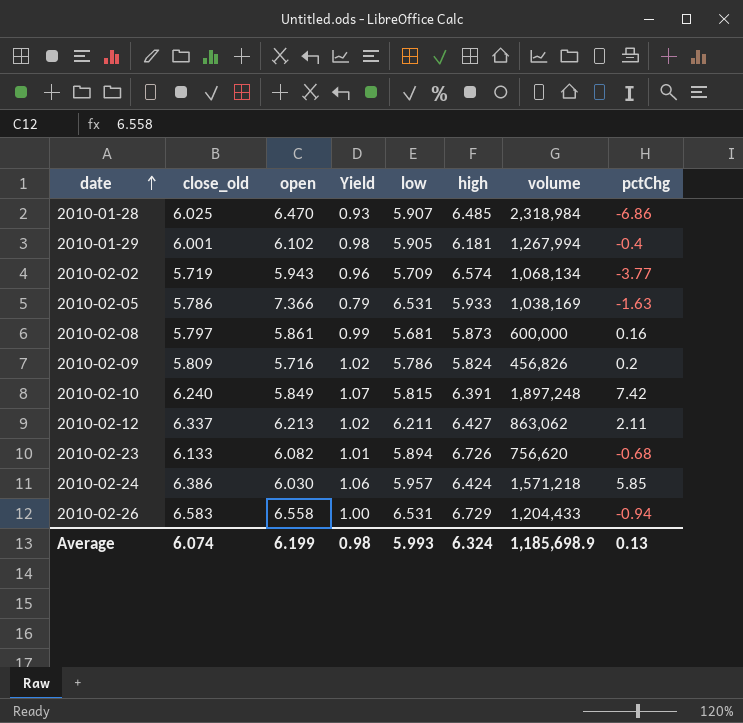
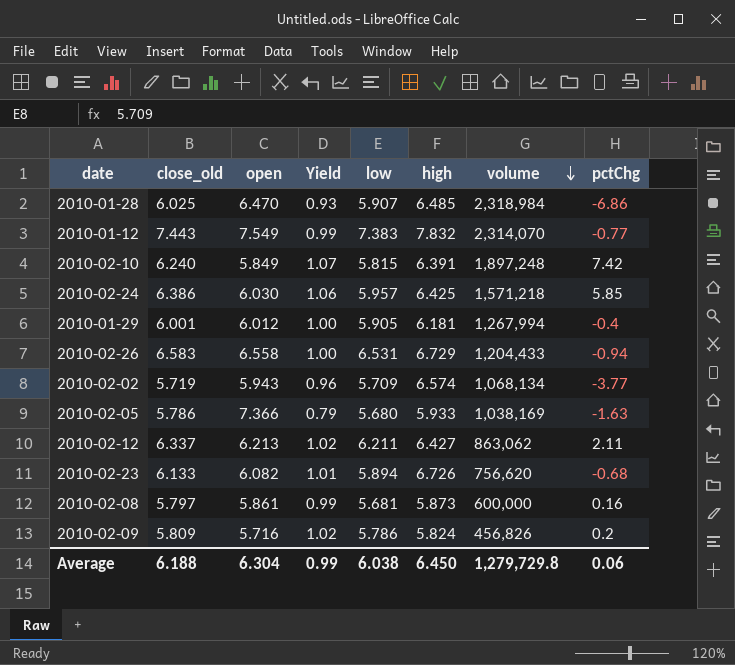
row order: date ascending -> volume descending
row 2010-01-12: none -> 7.443 | 7.549 | 0.99 | 7.383 | 7.832 | 2,314,070 | -0.77
2010-02-24 | high: 6.424 -> 6.425
2010-01-29 | open: 6.102 -> 6.012
2010-01-29 | Yield: 0.98 -> 1.00
2010-02-05 | low: 6.531 -> 5.680
Average | close_old: 6.074 -> 6.188
Average | open: 6.199 -> 6.304
Average | Yield: 0.98 -> 0.99
Average | low: 5.993 -> 6.038
Average | high: 6.324 -> 6.450
Average | volume: 1,185,698.9 -> 1,279,729.8
Average | pctChg: 0.13 -> 0.06

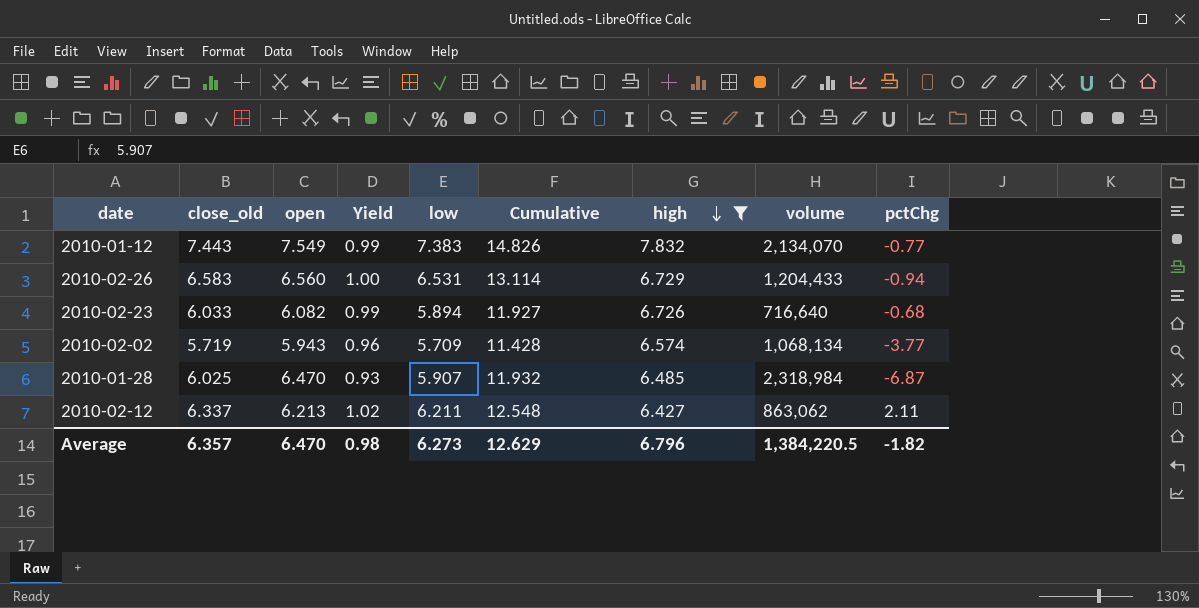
filter: none -> high >= 6.427
row order: volume descending -> high descending
column Cumulative | formula: none -> [close_old] + [low]
2010-01-12 | volume: 2,314,070 -> 2,134,070
2010-02-26 | open: 6.558 -> 6.560
2010-02-23 | close_old: 6.133 -> 6.033
2010-02-23 | Yield: 1.01 -> 0.99
2010-02-23 | volume: 756,620 -> 716,640
2010-01-28 | pctChg: -6.86 -> -6.87
Average | close_old: 6.188 -> 6.357
Average | open: 6.304 -> 6.470
Average | Yield: 0.99 -> 0.98
Average | low: 6.038 -> 6.273
Average | high: 6.450 -> 6.796
Average | volume: 1,279,729.8 -> 1,384,220.5
Average | pctChg: 0.06 -> -1.82

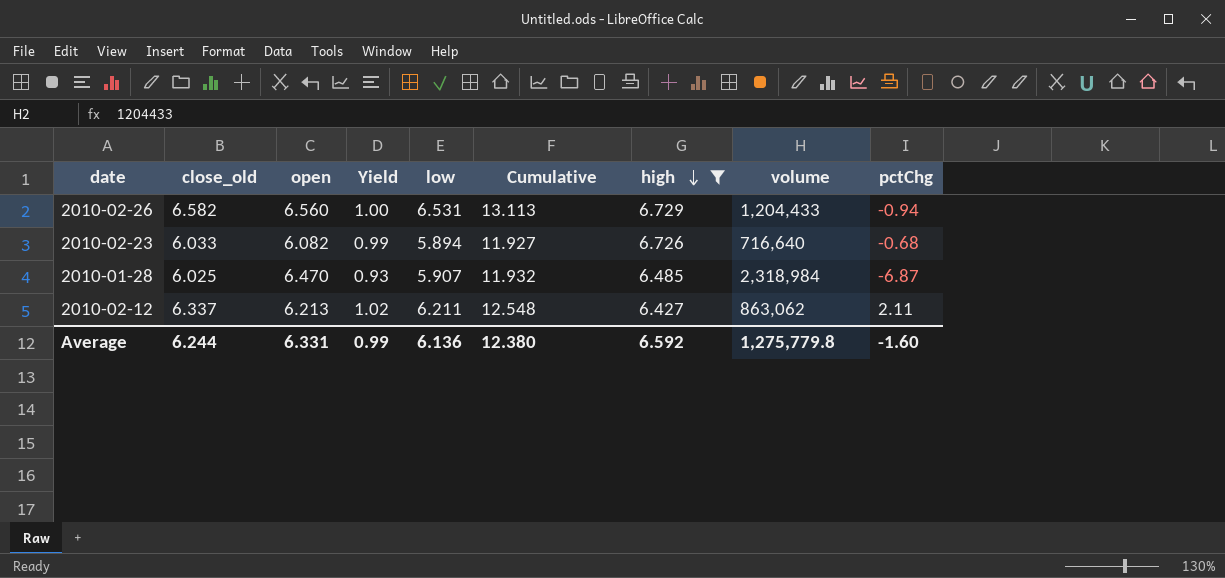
row 2010-01-12: 7.443 | 7.549 | 0.99 | 7.383 | 14.826 | 7.832 | 2,134,070 | -0.77 -> none
row 2010-02-02: 5.719 | 5.943 | 0.96 | 5.709 | 11.428 | 6.574 | 1,068,134 | -3.77 -> none
2010-02-26 | close_old: 6.583 -> 6.582
2010-02-26 | Cumulative: 13.114 -> 13.113
Average | close_old: 6.357 -> 6.244
Average | open: 6.470 -> 6.331
Average | Yield: 0.98 -> 0.99
Average | low: 6.273 -> 6.136
Average | Cumulative: 12.629 -> 12.380
Average | high: 6.796 -> 6.592
Average | volume: 1,384,220.5 -> 1,275,779.8
Average | pctChg: -1.82 -> -1.60

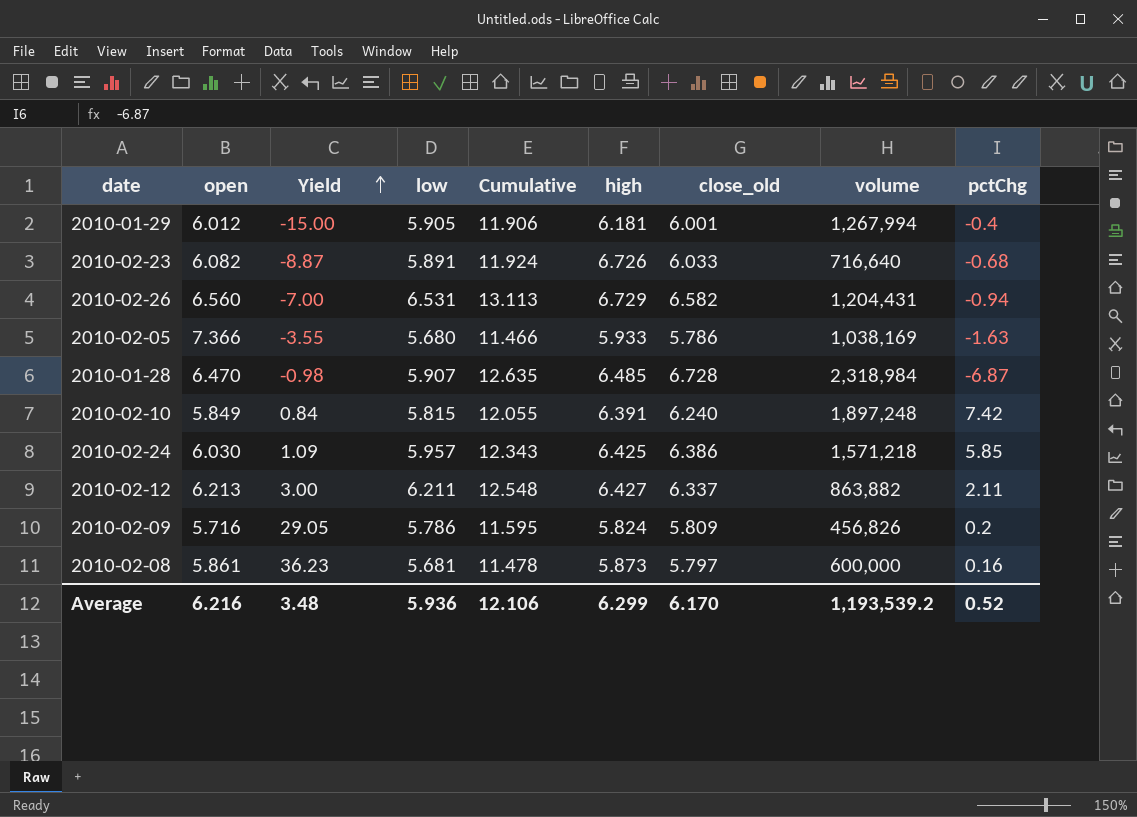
filter: high >= 6.427 -> none
row order: high descending -> Yield ascending
column Yield | formula: [close_old] / [open] -> [close_old] / [pctChg]
column close_old | position: 2 -> 7
2010-02-23 | low: 5.894 -> 5.891
2010-02-23 | Cumulative: 11.927 -> 11.924
2010-02-26 | volume: 1,204,433 -> 1,204,431
2010-01-28 | Cumulative: 11.932 -> 12.635
2010-01-28 | close_old: 6.025 -> 6.728
2010-02-12 | volume: 863,062 -> 863,882
Average | open: 6.331 -> 6.216
Average | Yield: 0.99 -> 3.48
Average | low: 6.136 -> 5.936
Average | Cumulative: 12.380 -> 12.106
Average | high: 6.592 -> 6.299
Average | close_old: 6.244 -> 6.170
Average | volume: 1,275,779.8 -> 1,193,539.2
Average | pctChg: -1.60 -> 0.52

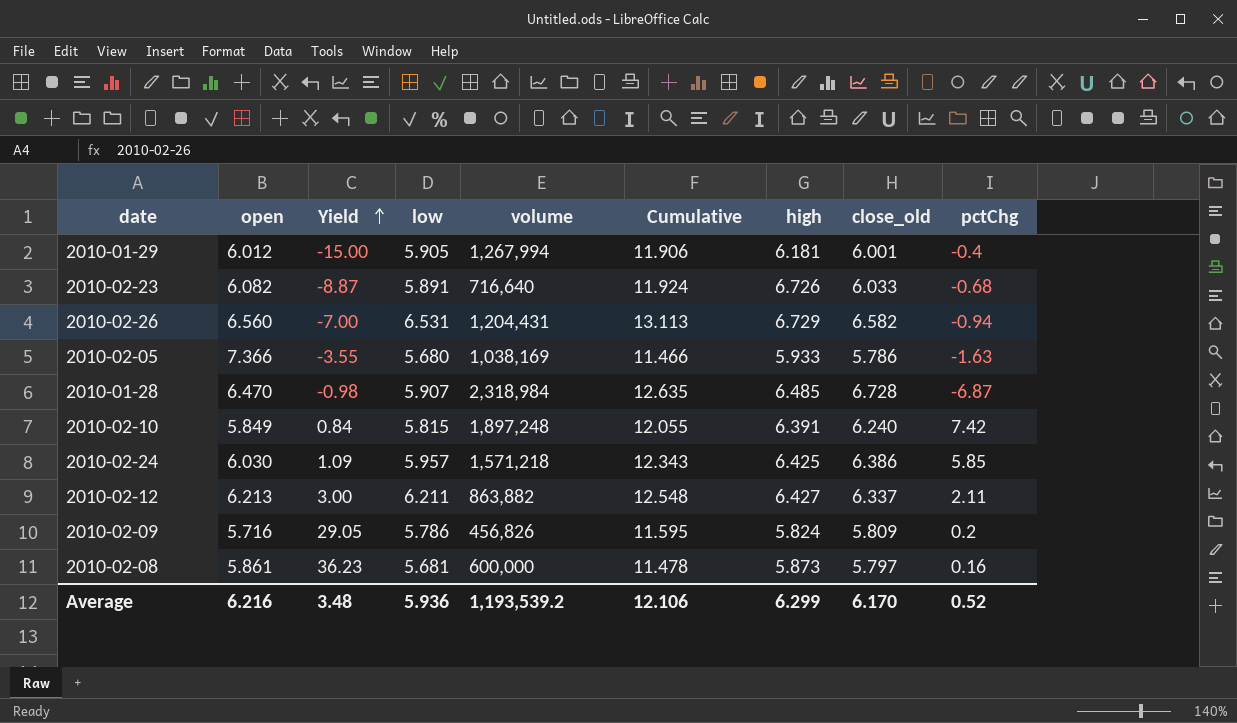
column volume | position: 8 -> 5

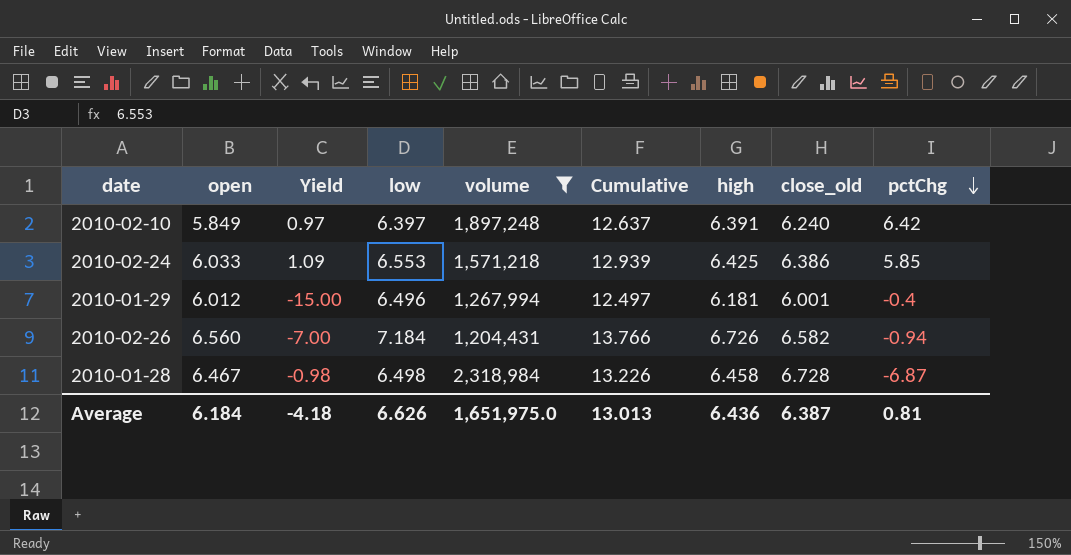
filter: none -> volume >= 1,204,431
row order: Yield ascending -> pctChg descending
2010-02-10 | Yield: 0.84 -> 0.97
2010-02-10 | low: 5.815 -> 6.397
2010-02-10 | Cumulative: 12.055 -> 12.637
2010-02-10 | pctChg: 7.42 -> 6.42
2010-02-24 | open: 6.030 -> 6.033
2010-02-24 | low: 5.957 -> 6.553
2010-02-24 | Cumulative: 12.343 -> 12.939
2010-01-29 | low: 5.905 -> 6.496
2010-01-29 | Cumulative: 11.906 -> 12.497
2010-02-26 | low: 6.531 -> 7.184
2010-02-26 | Cumulative: 13.113 -> 13.766
2010-02-26 | high: 6.729 -> 6.726
2010-01-28 | open: 6.470 -> 6.467
2010-01-28 | low: 5.907 -> 6.498
2010-01-28 | Cumulative: 12.635 -> 13.226
2010-01-28 | high: 6.485 -> 6.458
Average | open: 6.216 -> 6.184
Average | Yield: 3.48 -> -4.18
Average | low: 5.936 -> 6.626
Average | volume: 1,193,539.2 -> 1,651,975.0
Average | Cumulative: 12.106 -> 13.013
Average | high: 6.299 -> 6.436
Average | close_old: 6.170 -> 6.387
Average | pctChg: 0.52 -> 0.81

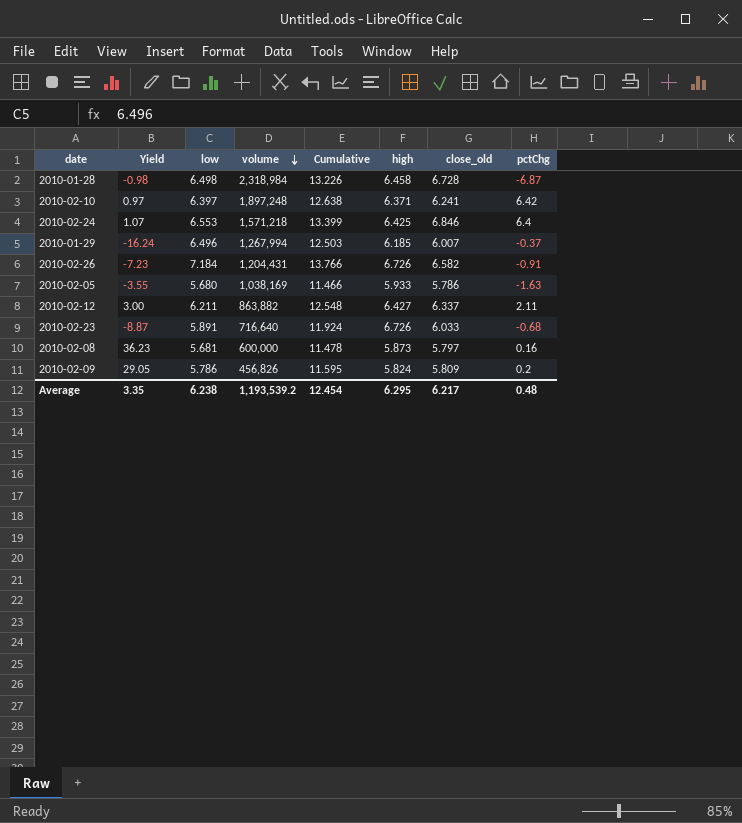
filter: volume >= 1,204,431 -> none
row order: pctChg descending -> volume descending
column open | position: 2 -> none
2010-02-10 | Cumulative: 12.637 -> 12.638
2010-02-10 | high: 6.391 -> 6.371
2010-02-10 | close_old: 6.240 -> 6.241
2010-02-24 | Yield: 1.09 -> 1.07
2010-02-24 | Cumulative: 12.939 -> 13.399
2010-02-24 | close_old: 6.386 -> 6.846
2010-02-24 | pctChg: 5.85 -> 6.4
2010-01-29 | Yield: -15.00 -> -16.24
2010-01-29 | Cumulative: 12.497 -> 12.503
2010-01-29 | high: 6.181 -> 6.185
2010-01-29 | close_old: 6.001 -> 6.007
2010-01-29 | pctChg: -0.4 -> -0.37
2010-02-26 | Yield: -7.00 -> -7.23
2010-02-26 | pctChg: -0.94 -> -0.91
Average | Yield: -4.18 -> 3.35
Average | low: 6.626 -> 6.238
Average | volume: 1,651,975.0 -> 1,193,539.2
Average | Cumulative: 13.013 -> 12.454
Average | high: 6.436 -> 6.295
Average | close_old: 6.387 -> 6.217
Average | pctChg: 0.81 -> 0.48

